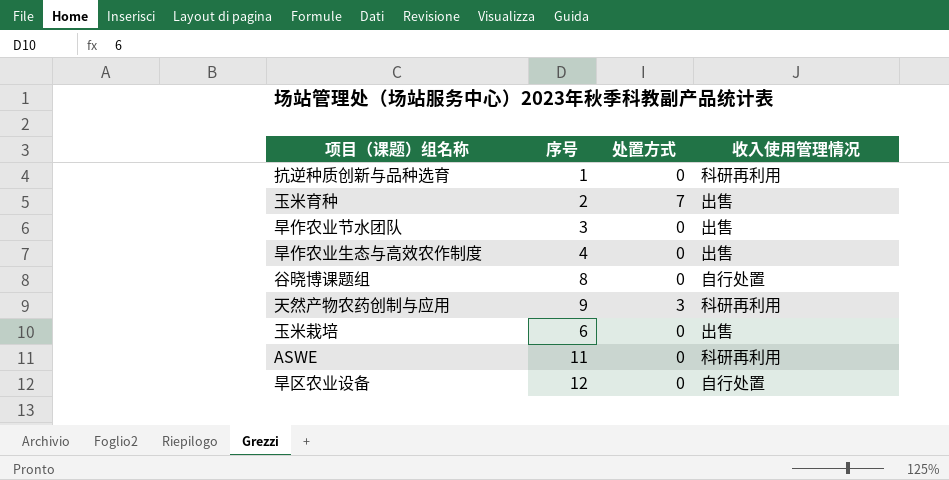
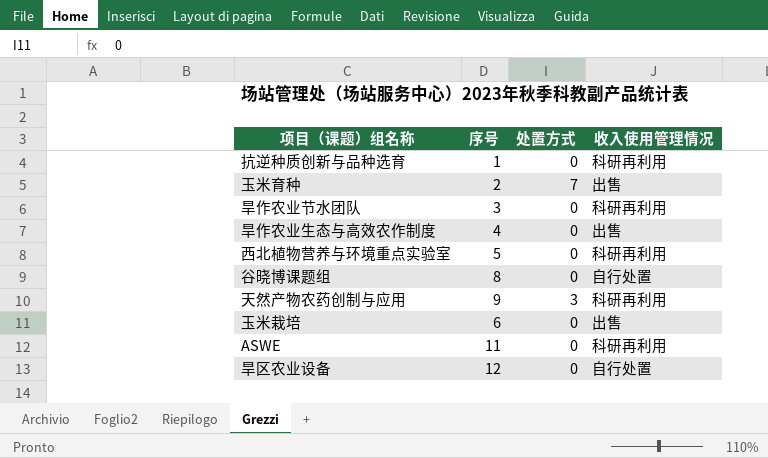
旱作农业节水团队 | 收入使用管理情况: 出售 -> 科研再利用
row 西北植物营养与环境重点实验室: none -> 5 | 0 | 科研再利用

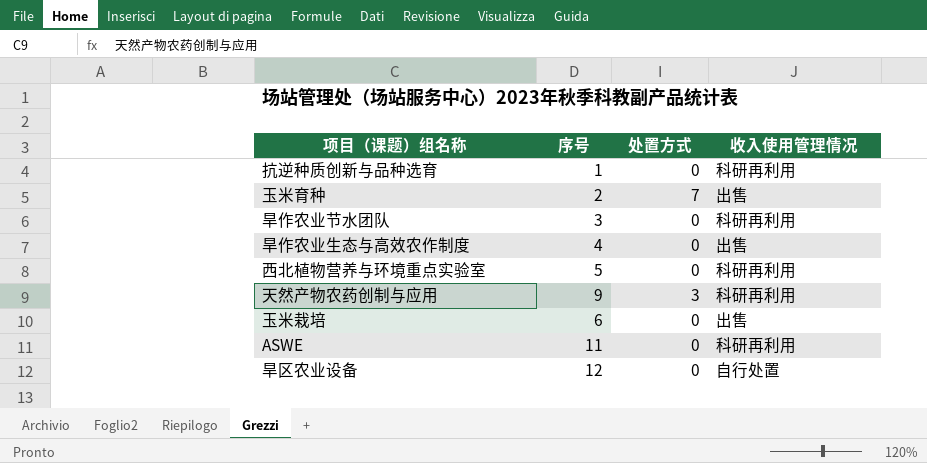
row 谷晓博课题组: 8 | 0 | 自行处置 -> none

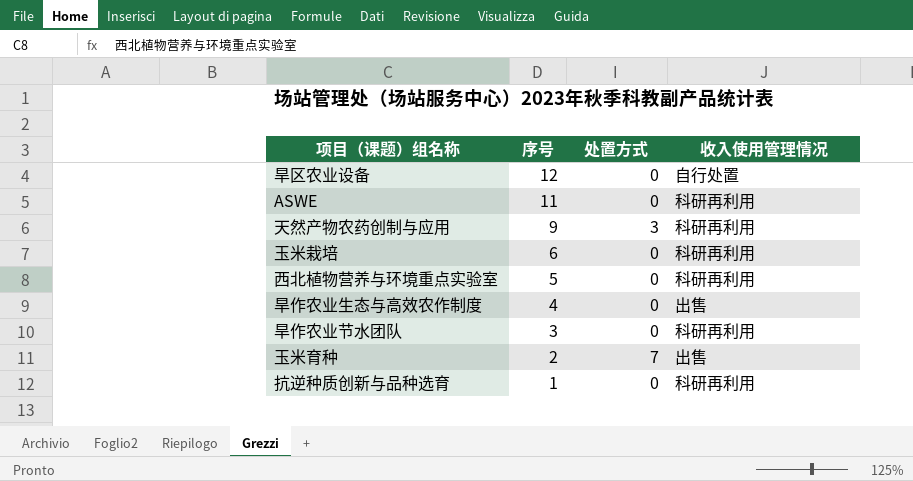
row order: none -> 序号 descending
玉米栽培 | 收入使用管理情况: 出售 -> 科研再利用

